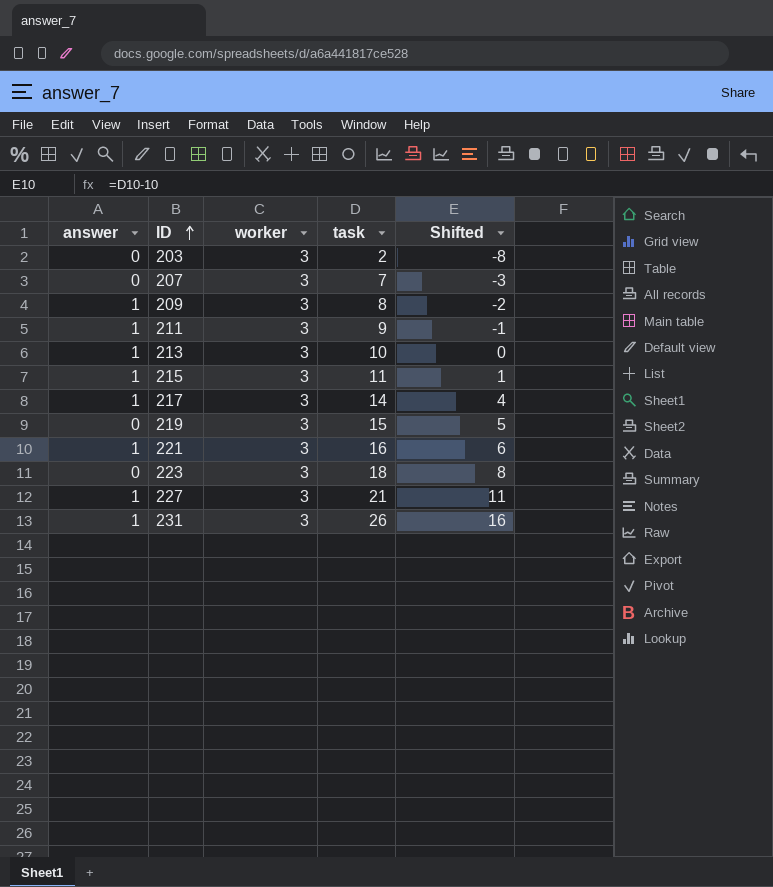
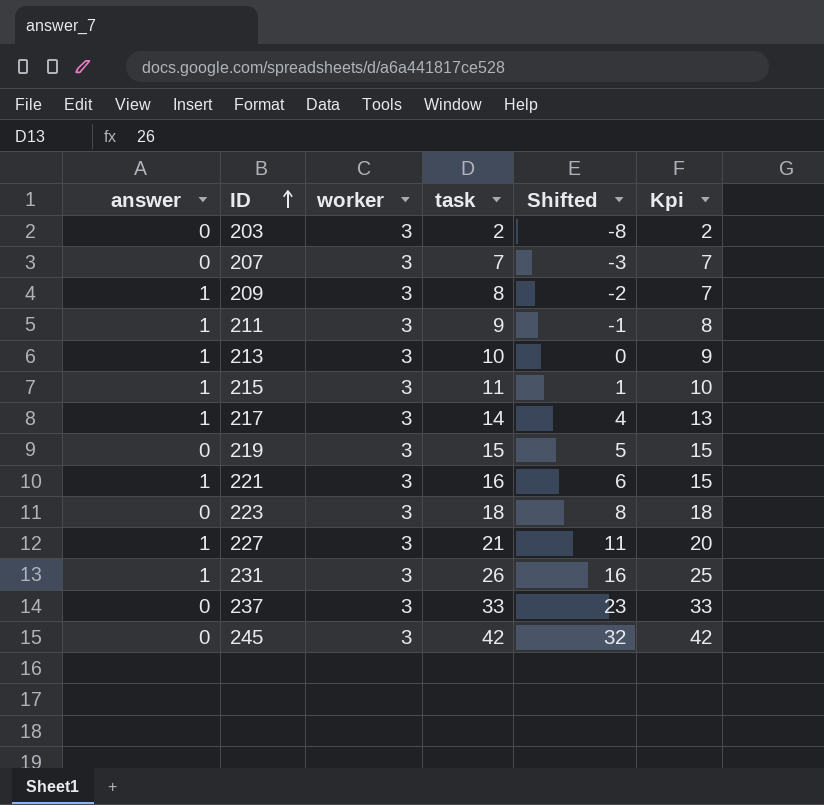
column Kpi | formula: none -> [task] - [answer]
row 237: none -> 0 | 3 | 33 | 23 | 33
row 245: none -> 0 | 3 | 42 | 32 | 42

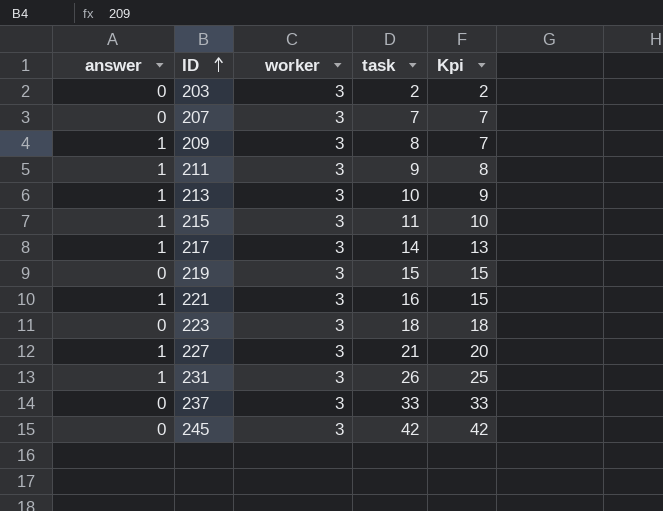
column Shifted | formula: [task] - 10 -> none

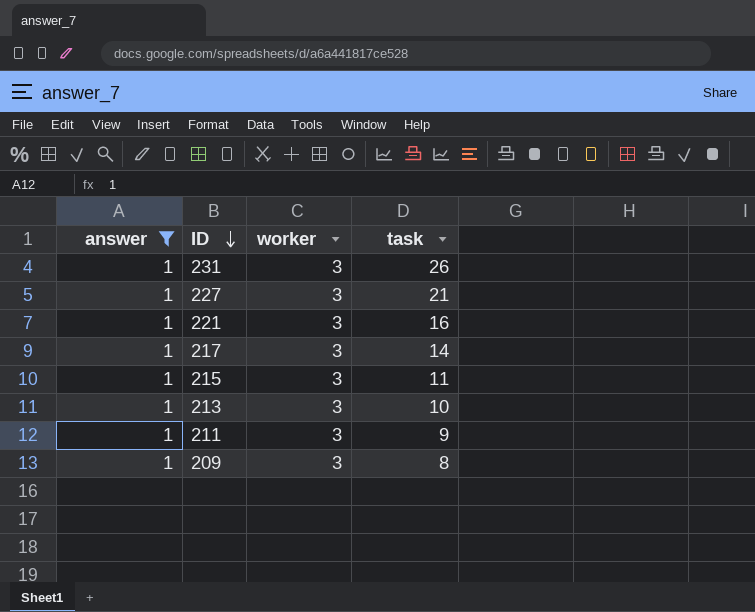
filter: none -> answer = 1
row order: ID ascending -> ID descending
column Kpi | formula: [task] - [answer] -> none

